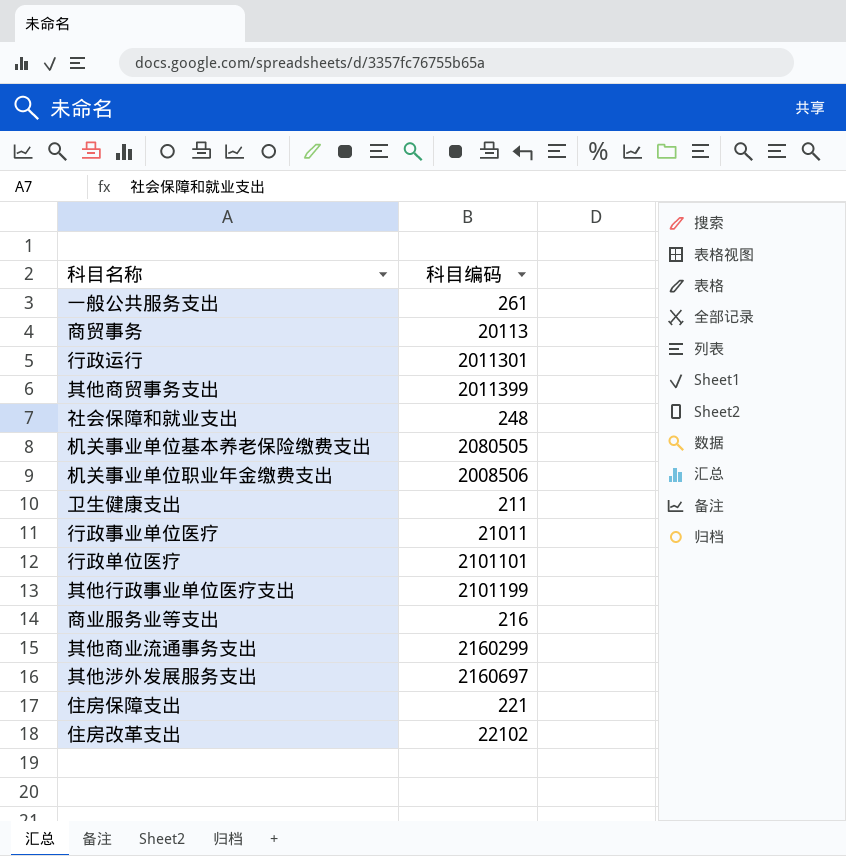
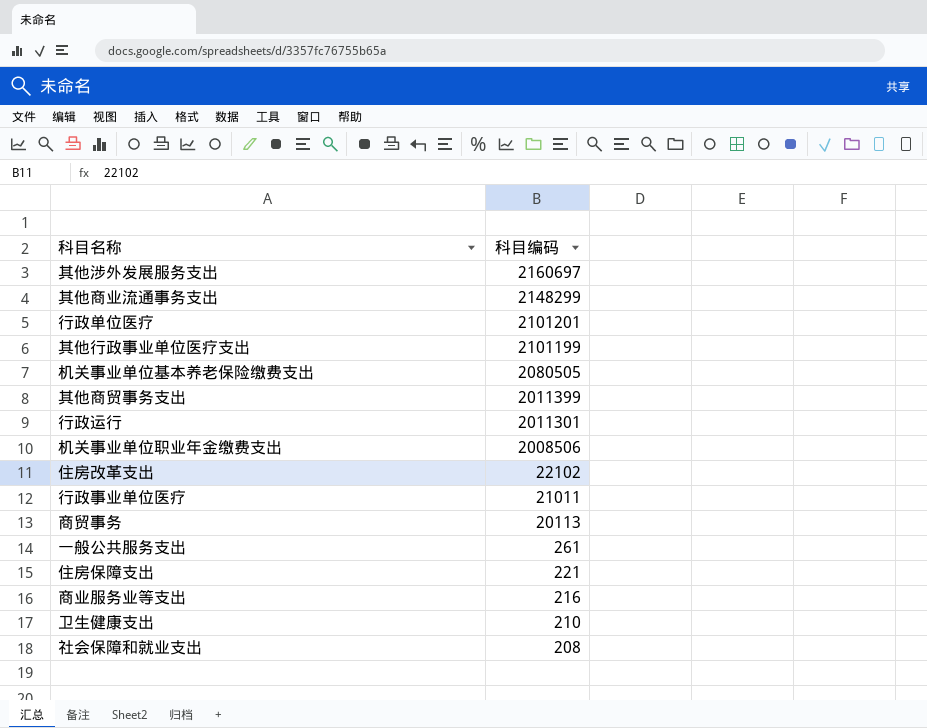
row order: none -> 科目编码 descending
其他商业流通事务支出 | 科目编码: 2160299 -> 2148299
行政单位医疗 | 科目编码: 2101101 -> 2101201
卫生健康支出 | 科目编码: 211 -> 210
社会保障和就业支出 | 科目编码: 248 -> 208

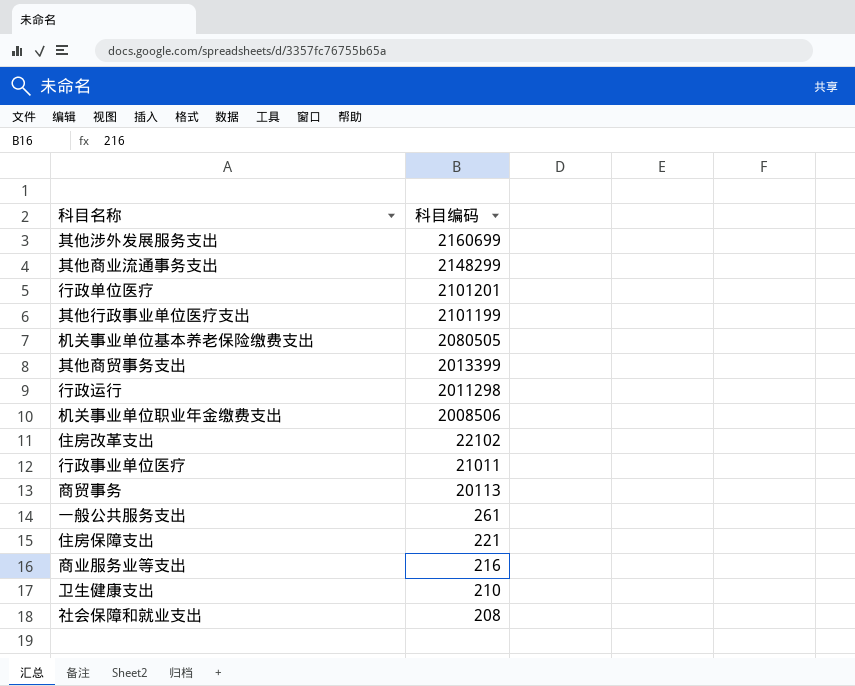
其他涉外发展服务支出 | 科目编码: 2160697 -> 2160699
其他商贸事务支出 | 科目编码: 2011399 -> 2013399
行政运行 | 科目编码: 2011301 -> 2011298

